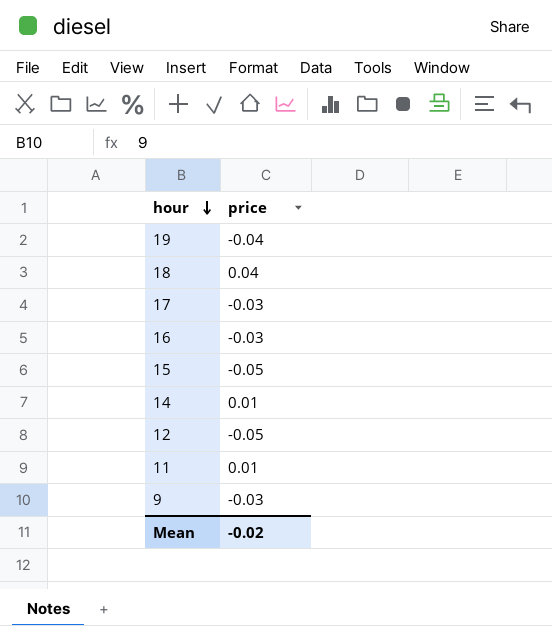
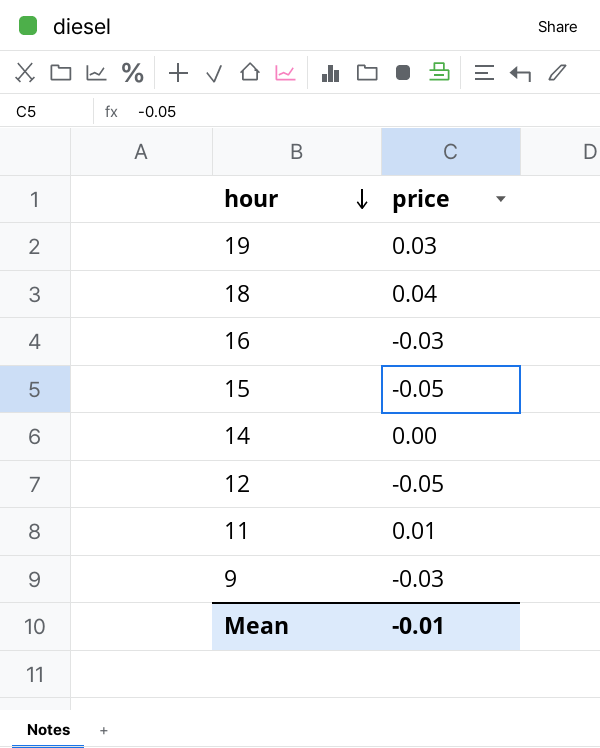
row 17: -0.03 -> none
19 | price: -0.04 -> 0.03
14 | price: 0.01 -> 0.00
Mean | price: -0.02 -> -0.01

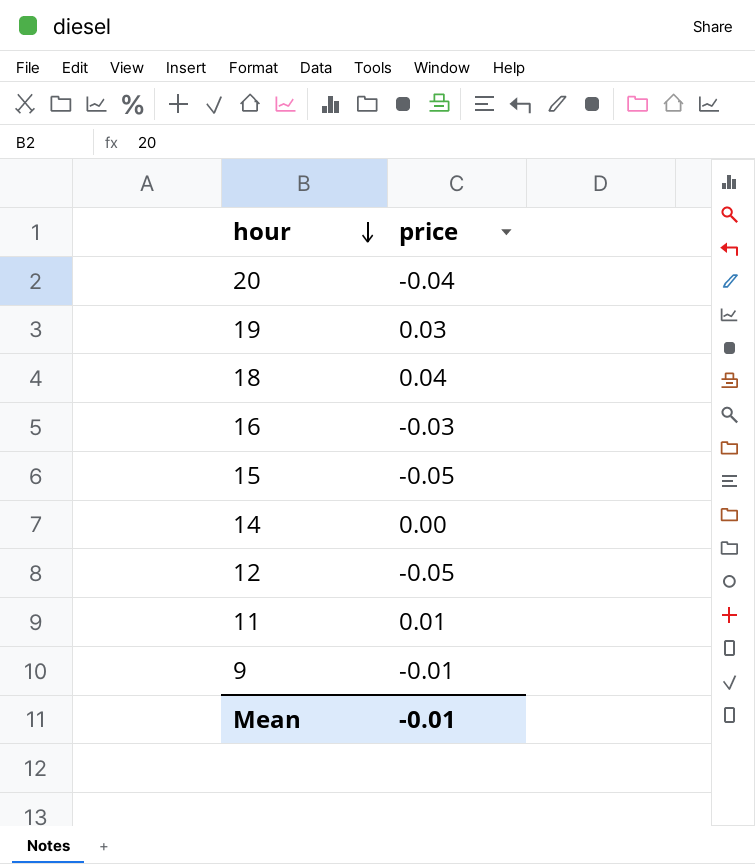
row 20: none -> -0.04
9 | price: -0.03 -> -0.01

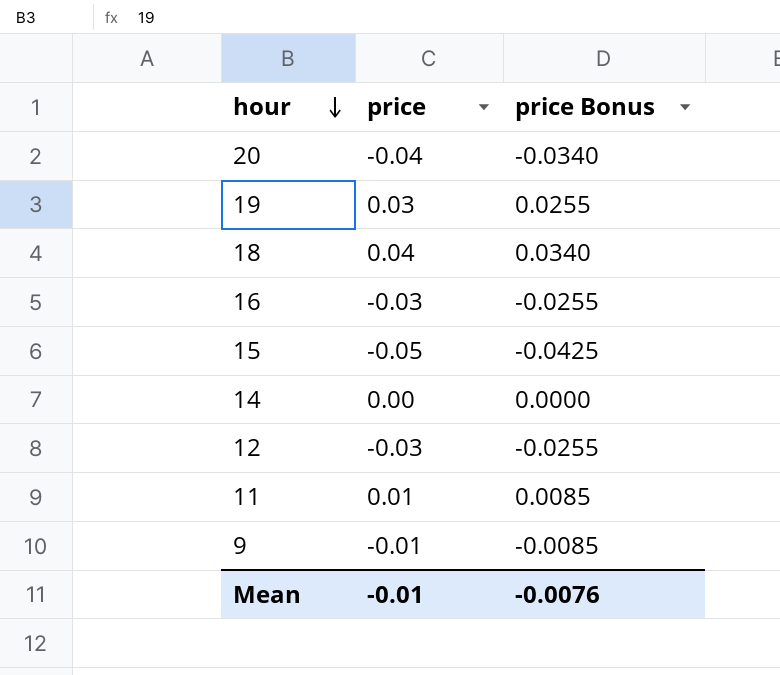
column price Bonus | formula: none -> [price] * 0.85
12 | price: -0.05 -> -0.03

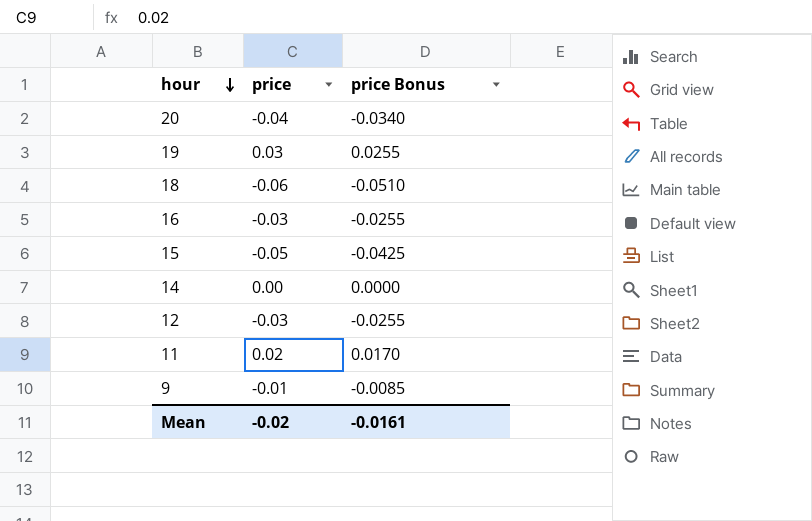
18 | price: 0.04 -> -0.06
18 | price Bonus: 0.0340 -> -0.0510
11 | price: 0.01 -> 0.02
11 | price Bonus: 0.0085 -> 0.0170
Mean | price: -0.01 -> -0.02
Mean | price Bonus: -0.0076 -> -0.0161

